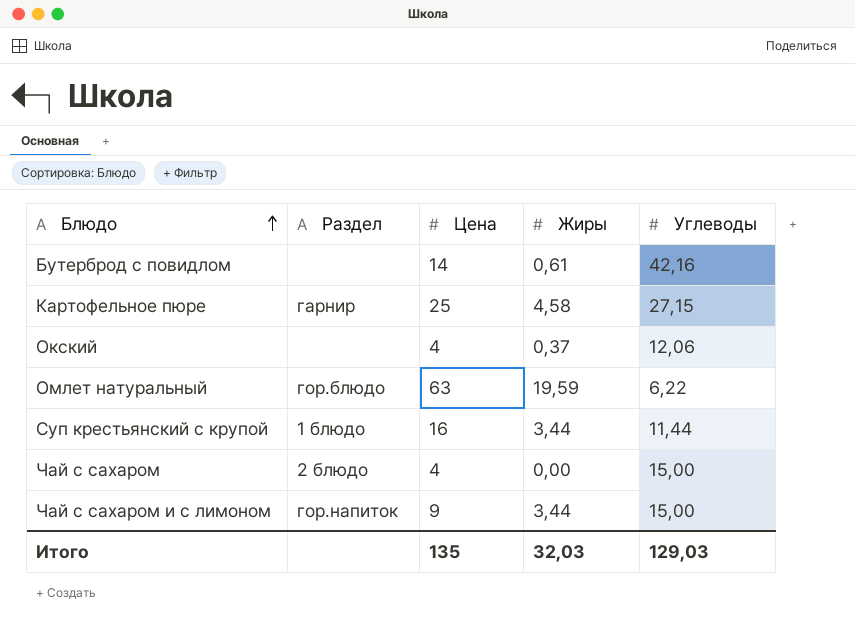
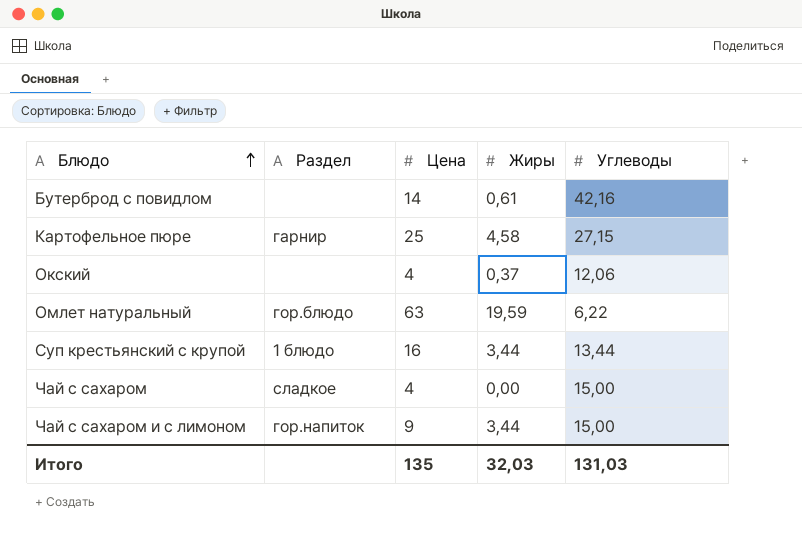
Суп крестьянский с крупой | Углеводы: 11,44 -> 13,44
Чай с сахаром | Раздел: 2 блюдо -> сладкое
Итого | Углеводы: 129,03 -> 131,03

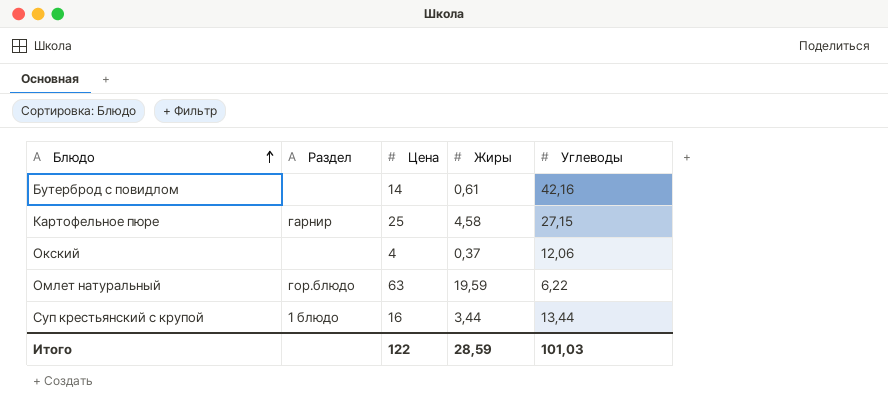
row Чай с сахаром: сладкое | 4 | 0,00 | 15,00 -> none
row Чай с сахаром и с лимоном: гор.напиток | 9 | 3,44 | 15,00 -> none
Итого | Цена: 135 -> 122
Итого | Жиры: 32,03 -> 28,59
Итого | Углеводы: 131,03 -> 101,03

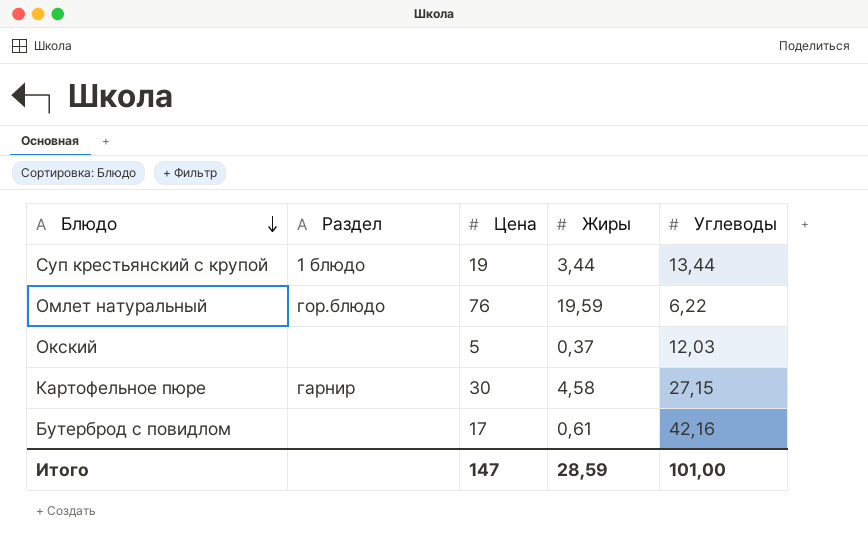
row order: Блюдо ascending -> Блюдо descending
Суп крестьянский с крупой | Цена: 16 -> 19
Омлет натуральный | Цена: 63 -> 76
Окский | Цена: 4 -> 5
Окский | Углеводы: 12,06 -> 12,03
Картофельное пюре | Цена: 25 -> 30
Бутерброд с повидлом | Цена: 14 -> 17
Итого | Цена: 122 -> 147
Итого | Углеводы: 101,03 -> 101,00

